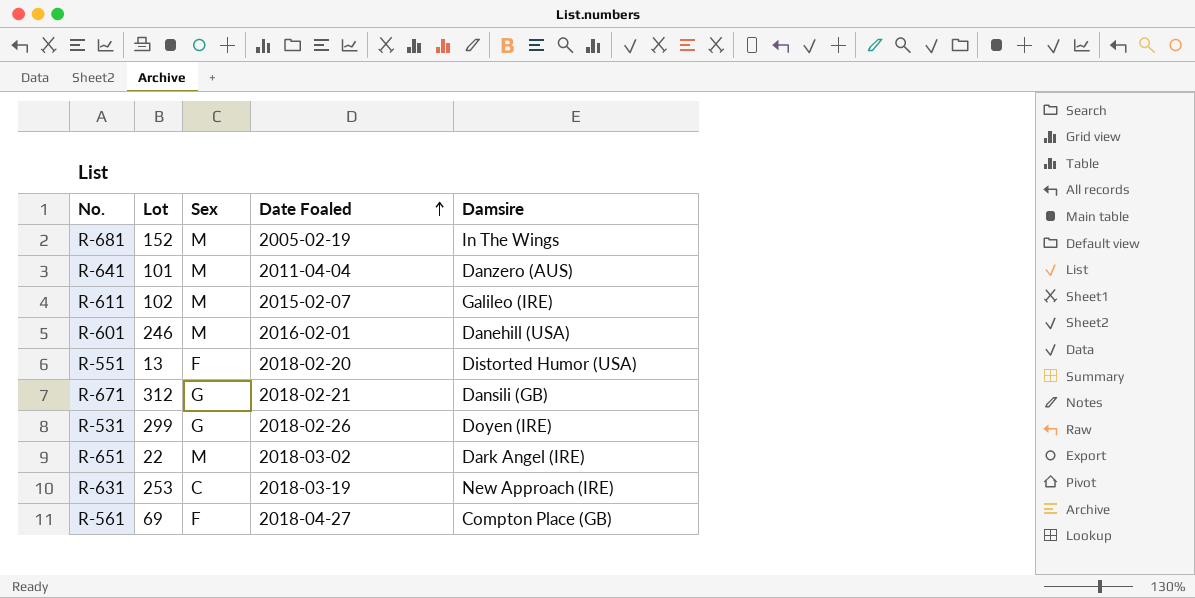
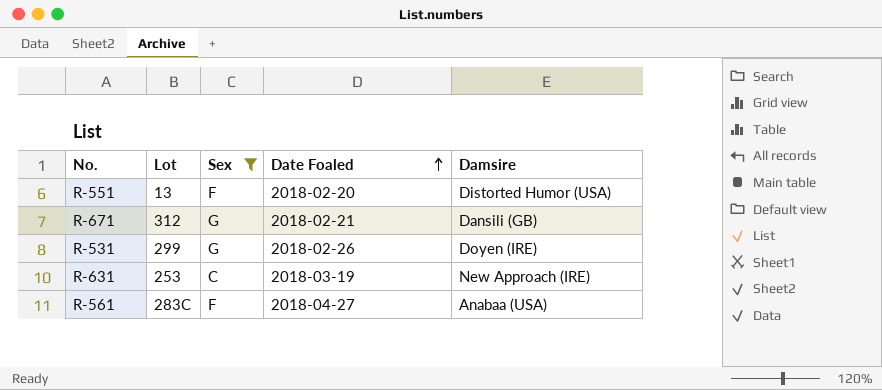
filter: none -> Sex != M
R-561 | Lot: 69 -> 283C
R-561 | Damsire: Compton Place (GB) -> Anabaa (USA)

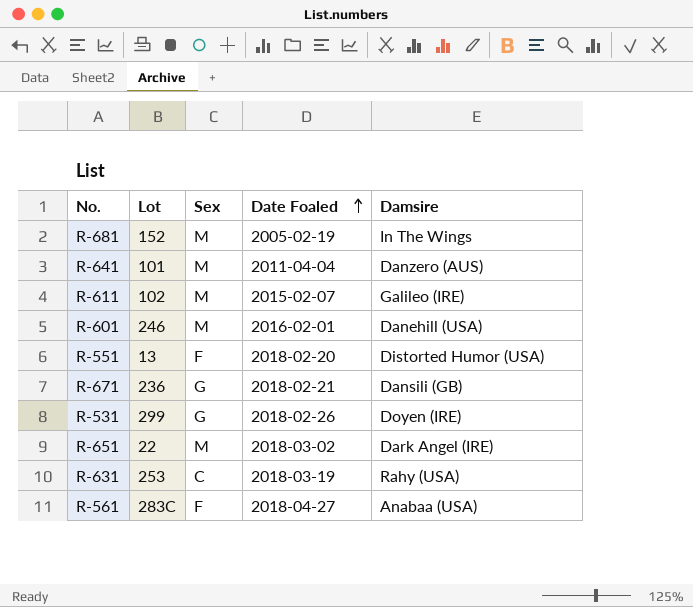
filter: Sex != M -> none
R-671 | Lot: 312 -> 236
R-631 | Damsire: New Approach (IRE) -> Rahy (USA)

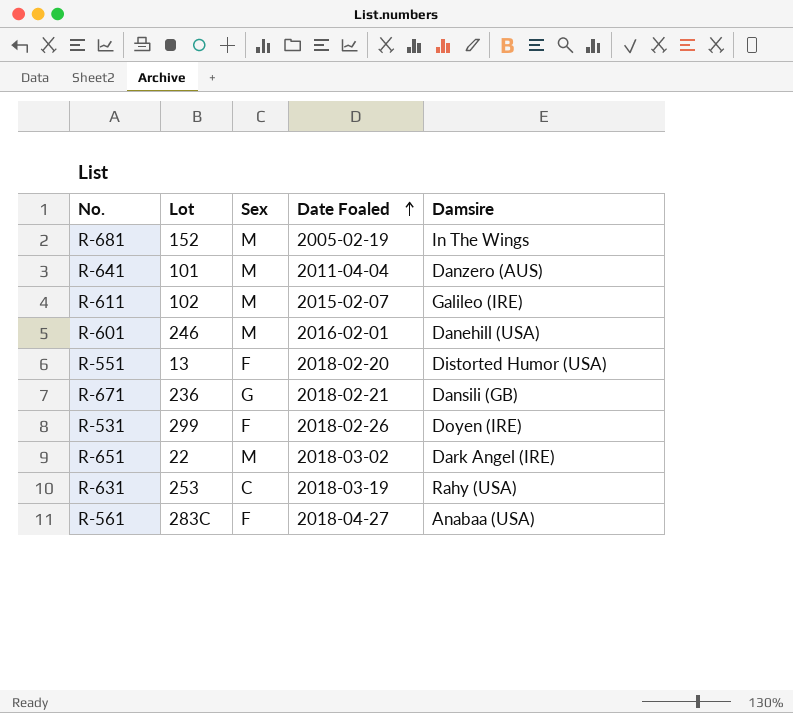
R-531 | Sex: G -> F

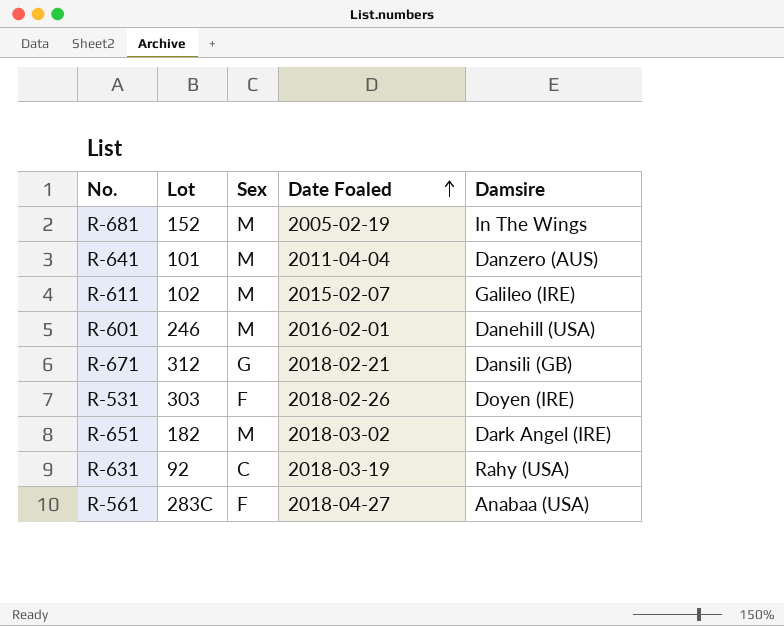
row R-551: 13 | F | 2018-02-20 | Distorted Humor (USA) -> none
R-671 | Lot: 236 -> 312
R-531 | Lot: 299 -> 303
R-651 | Lot: 22 -> 182
R-631 | Lot: 253 -> 92

